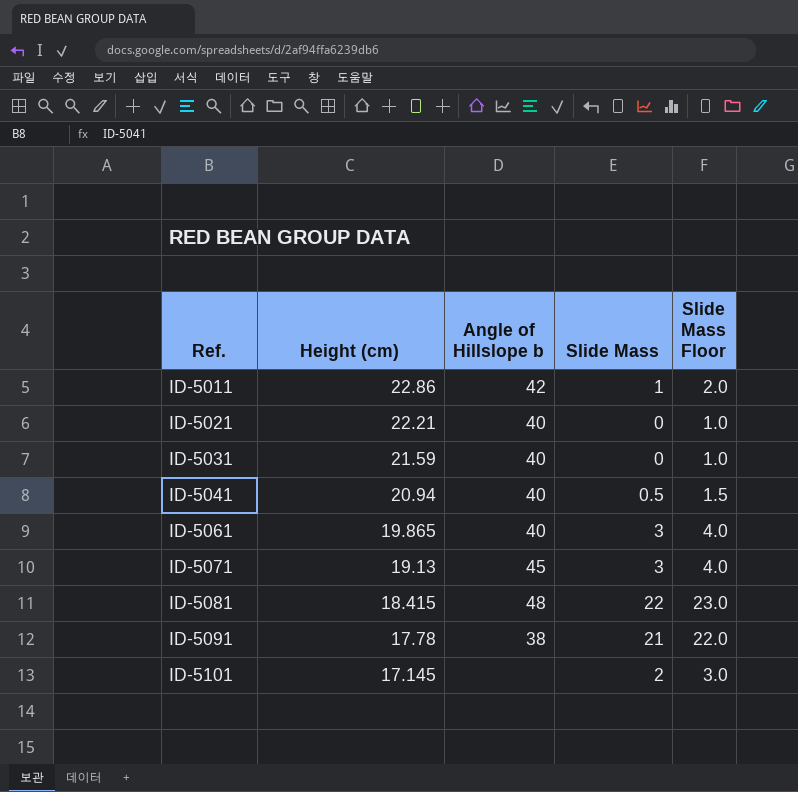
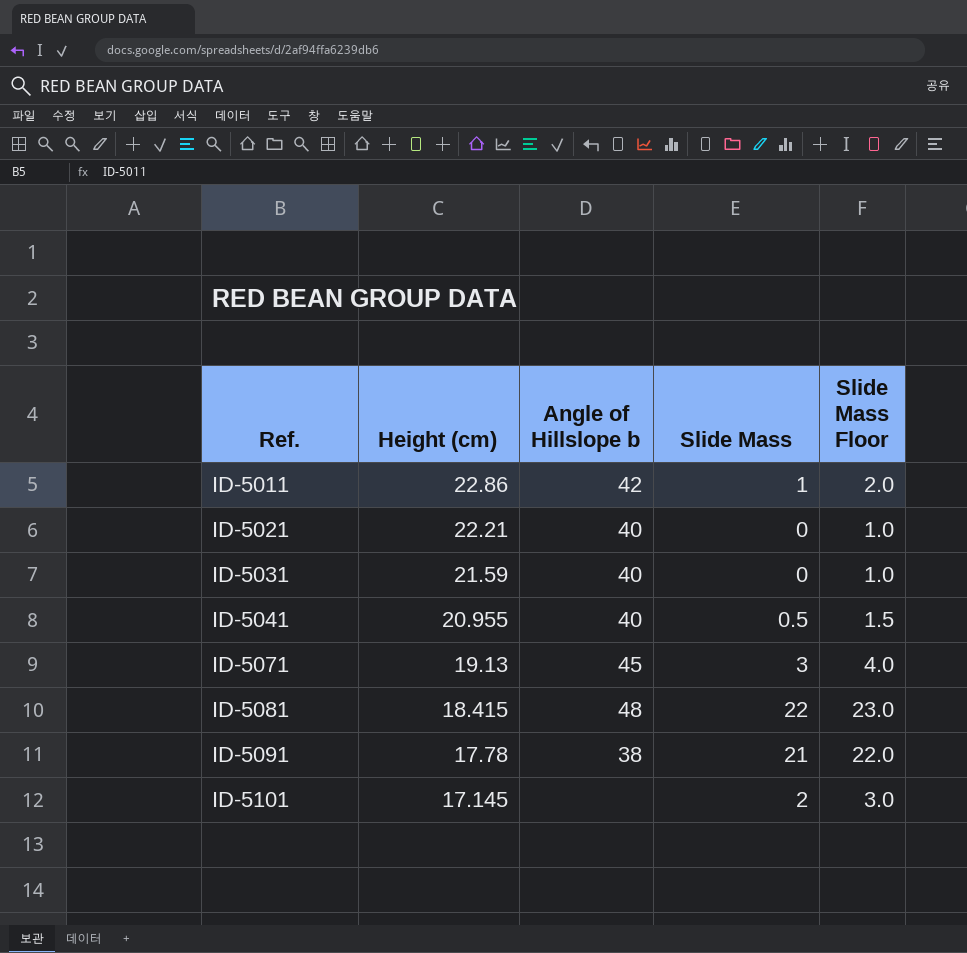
row ID-5061: 19.865 | 40 | 3 | 4.0 -> none
ID-5041 | Height (cm): 20.94 -> 20.955

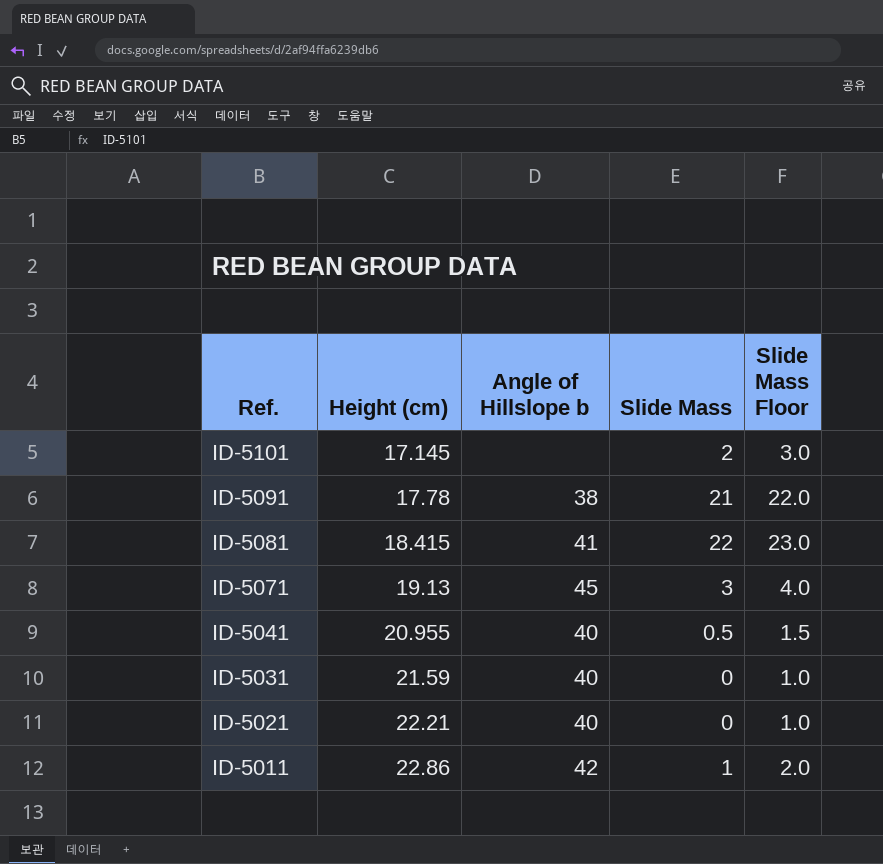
row order: Ref. ascending -> Ref. descending
ID-5081 | Angle of Hillslope b: 48 -> 41

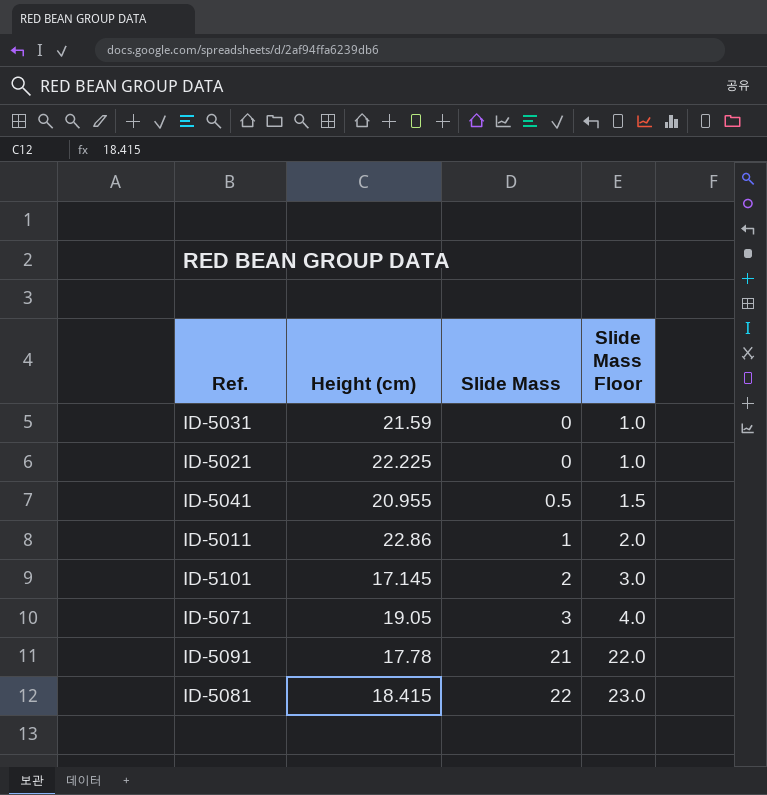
row order: Ref. descending -> Slide Mass ascending
column Angle of Hillslope b | position: 3 -> none
ID-5021 | Height (cm): 22.21 -> 22.225
ID-5071 | Height (cm): 19.13 -> 19.05

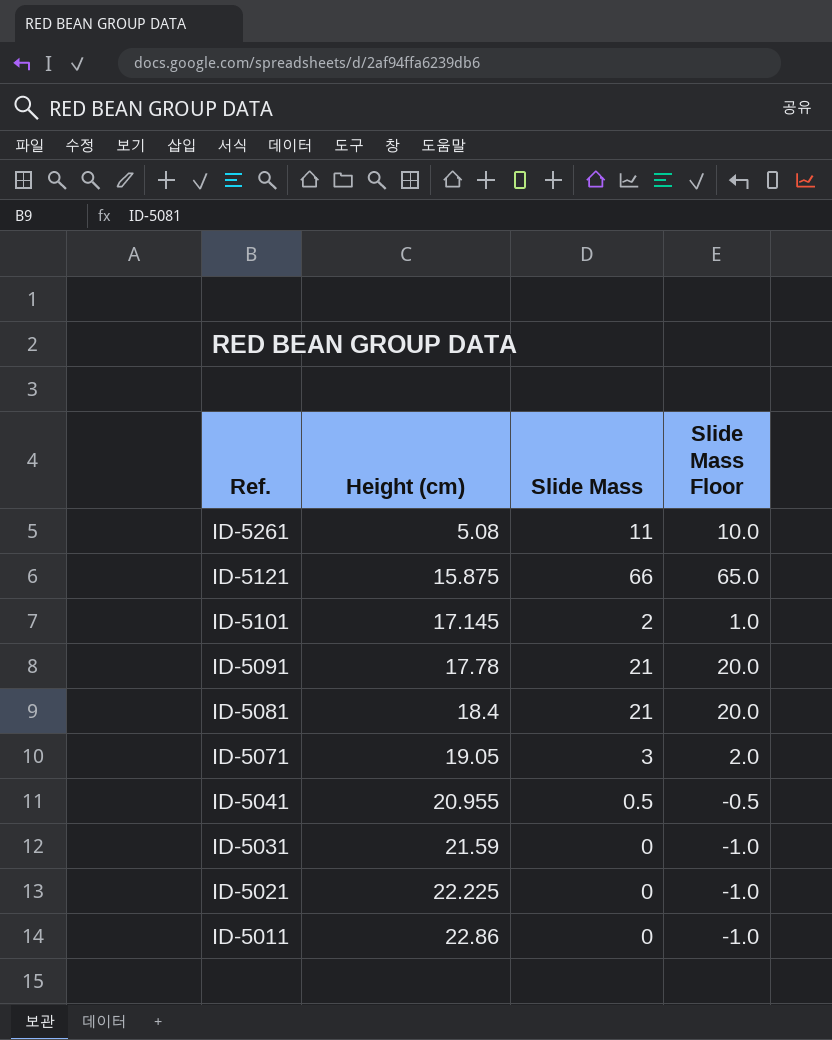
row order: Slide Mass ascending -> Ref. descending
column Slide Mass Floor | formula: [Slide Mass] + 1 -> [Slide Mass] - 1
row ID-5261: none -> 5.08 | 11 | 10.0
row ID-5121: none -> 15.875 | 66 | 65.0
ID-5081 | Height (cm): 18.415 -> 18.4
ID-5081 | Slide Mass: 22 -> 21
ID-5011 | Slide Mass: 1 -> 0

